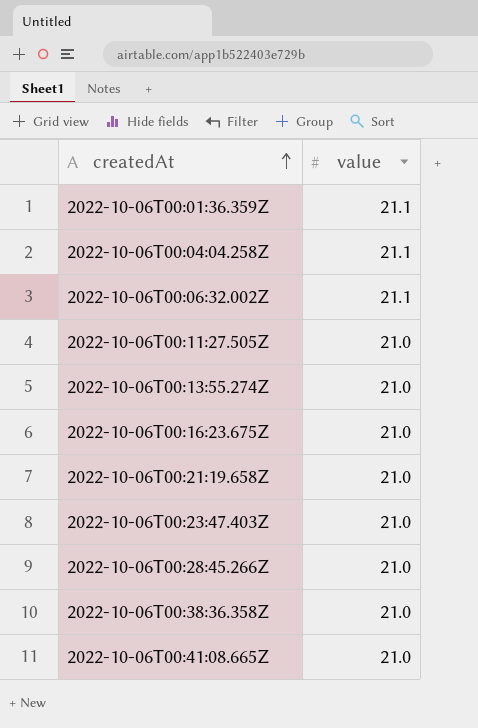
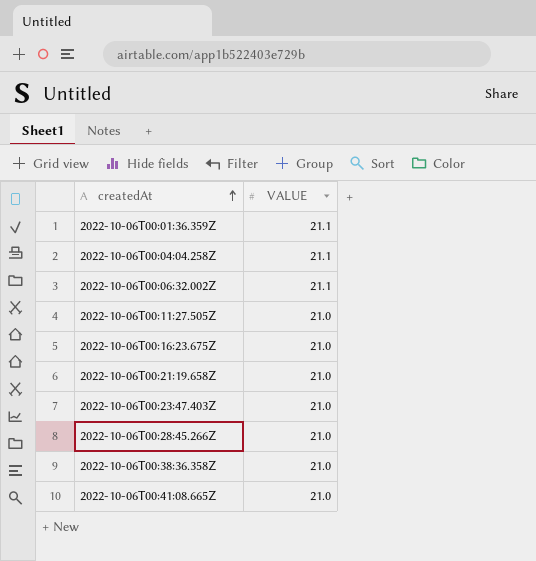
column name: value -> VALUE
row 2022-10-06T00:13:55.274Z: 21.0 -> none

